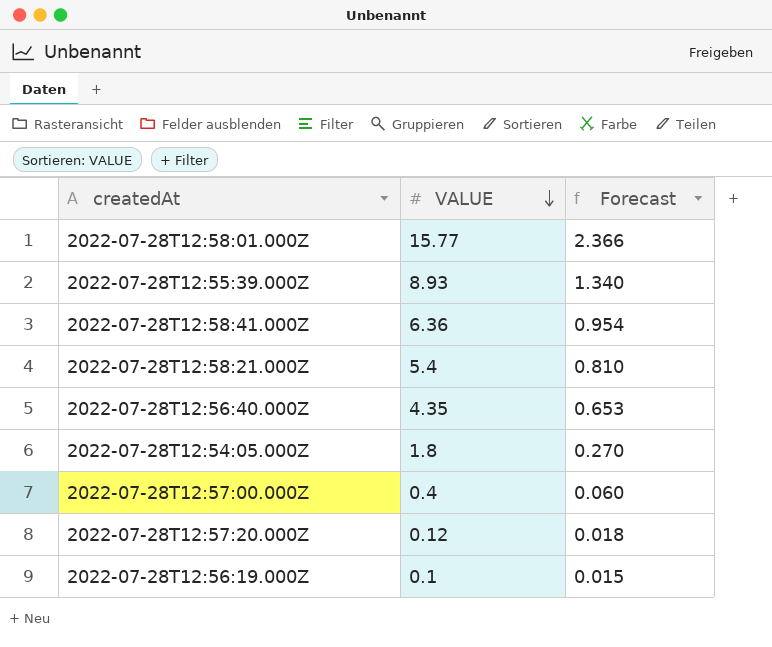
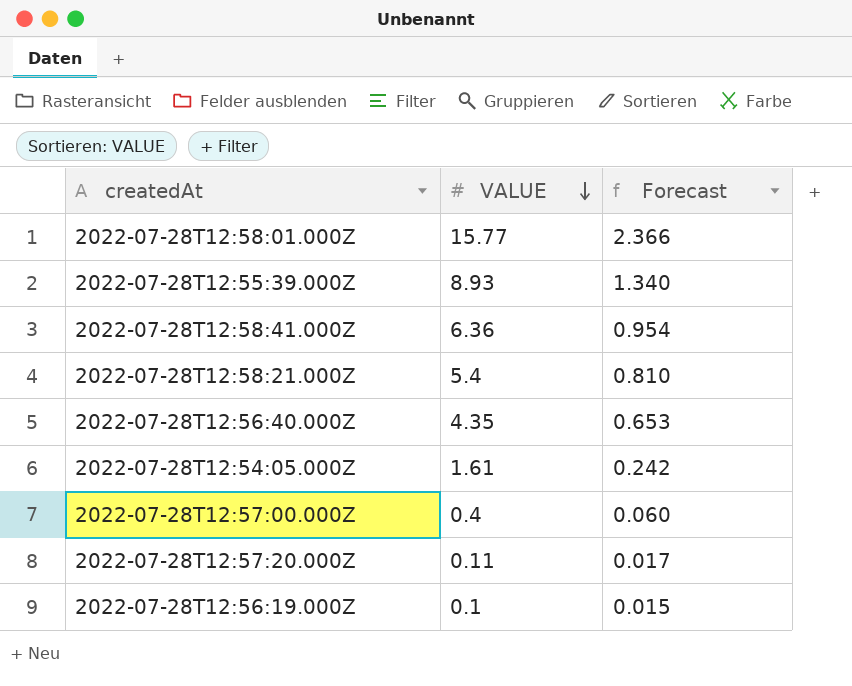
2022-07-28T12:54:05.000Z | VALUE: 1.8 -> 1.61
2022-07-28T12:54:05.000Z | Forecast: 0.270 -> 0.242
2022-07-28T12:57:20.000Z | VALUE: 0.12 -> 0.11
2022-07-28T12:57:20.000Z | Forecast: 0.018 -> 0.017

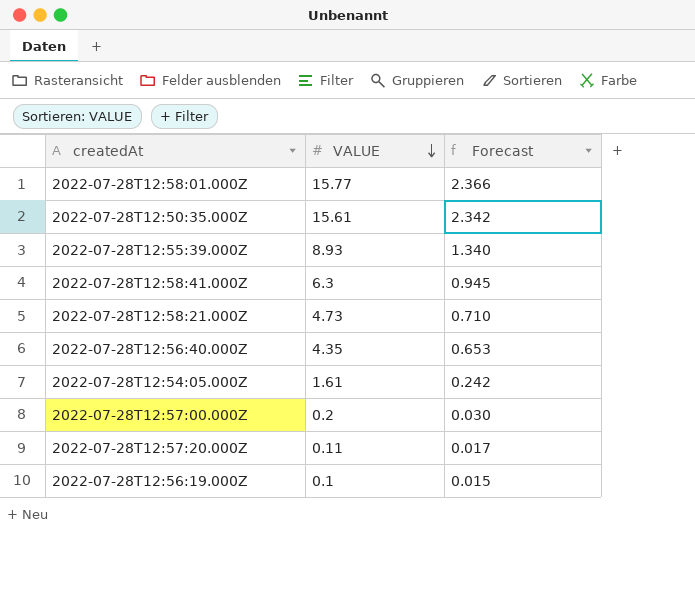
row 2022-07-28T12:50:35.000Z: none -> 15.61 | 2.342
2022-07-28T12:58:41.000Z | VALUE: 6.36 -> 6.3
2022-07-28T12:58:41.000Z | Forecast: 0.954 -> 0.945
2022-07-28T12:58:21.000Z | VALUE: 5.4 -> 4.73
2022-07-28T12:58:21.000Z | Forecast: 0.810 -> 0.710
2022-07-28T12:57:00.000Z | VALUE: 0.4 -> 0.2
2022-07-28T12:57:00.000Z | Forecast: 0.060 -> 0.030

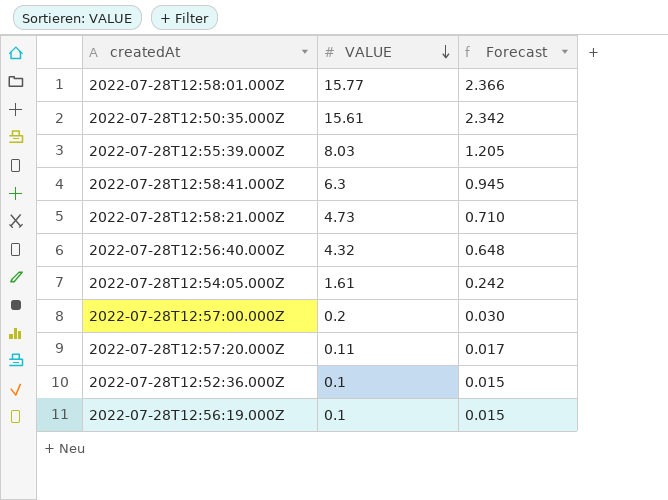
2022-07-28T12:55:39.000Z | VALUE: 8.93 -> 8.03
2022-07-28T12:55:39.000Z | Forecast: 1.340 -> 1.205
2022-07-28T12:56:40.000Z | VALUE: 4.35 -> 4.32
2022-07-28T12:56:40.000Z | Forecast: 0.653 -> 0.648
row 2022-07-28T12:52:36.000Z: none -> 0.1 | 0.015

